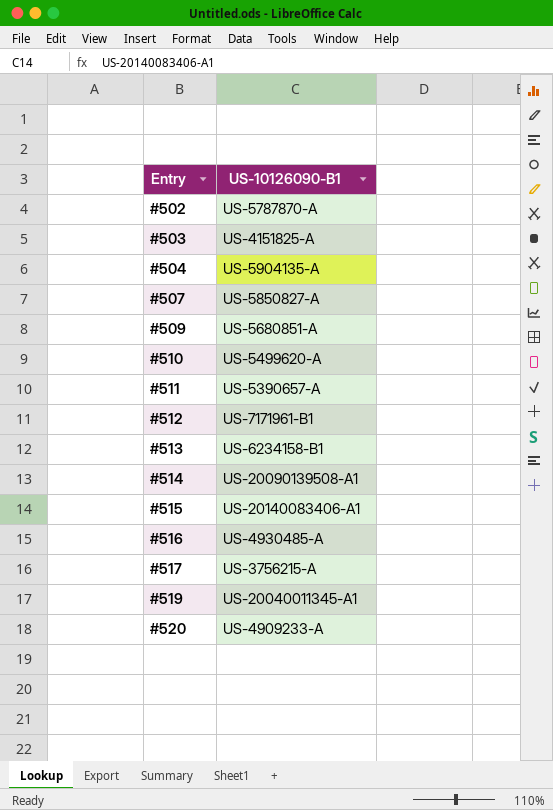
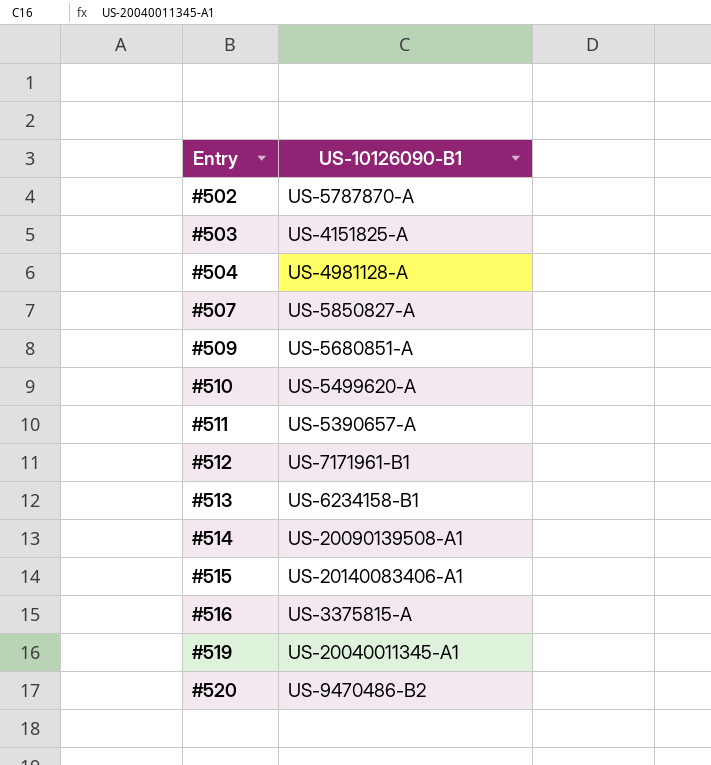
row #517: US-3756215-A -> none
#504 | US-10126090-B1: US-5904135-A -> US-4981128-A
#516 | US-10126090-B1: US-4930485-A -> US-3375815-A
#520 | US-10126090-B1: US-4909233-A -> US-9470486-B2

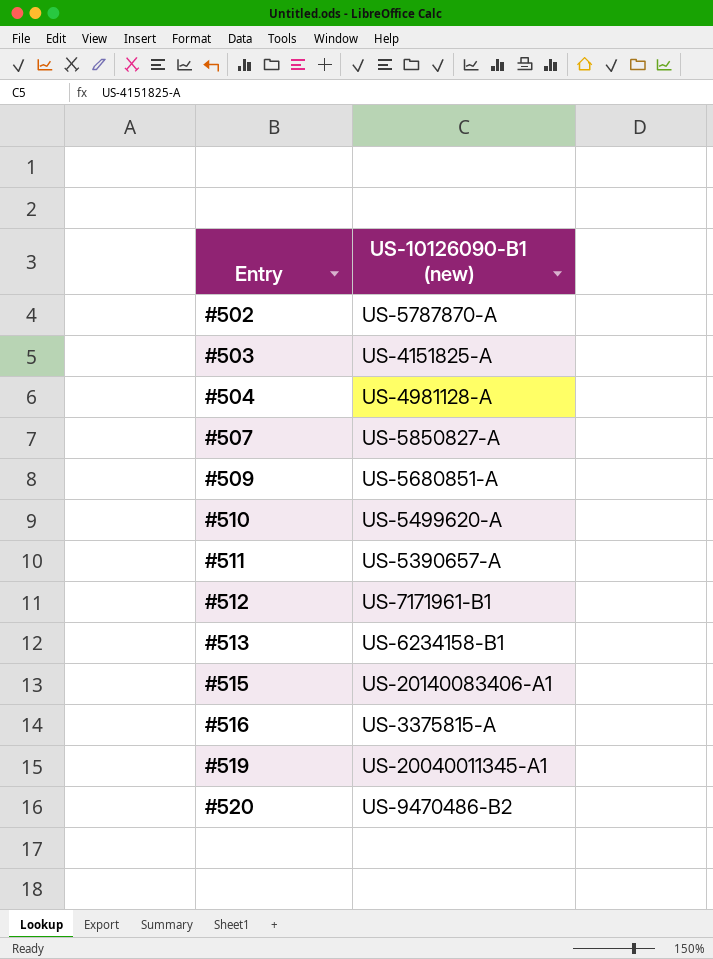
column name: US-10126090-B1 -> US-10126090-B1 (new)
row #514: US-20090139508-A1 -> none

